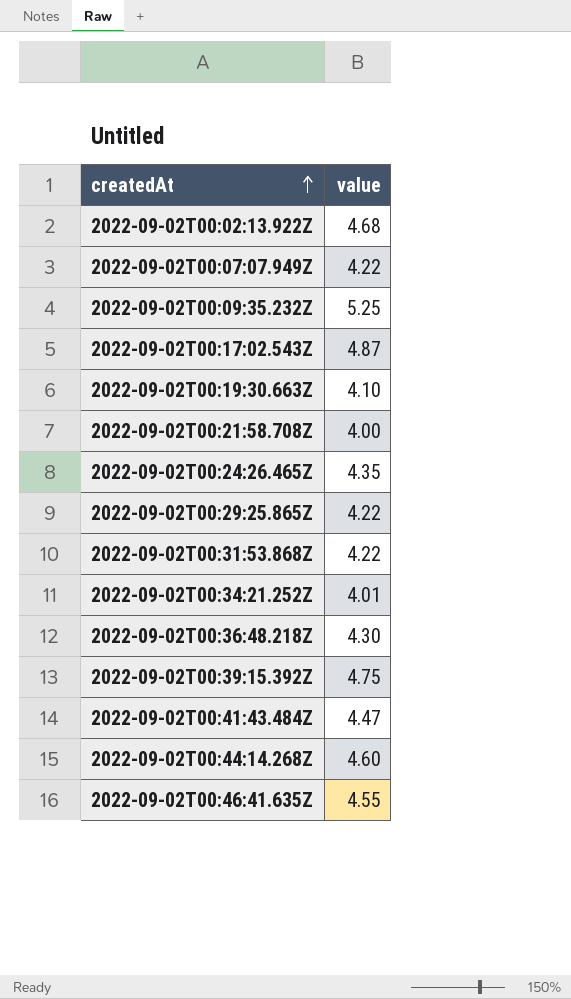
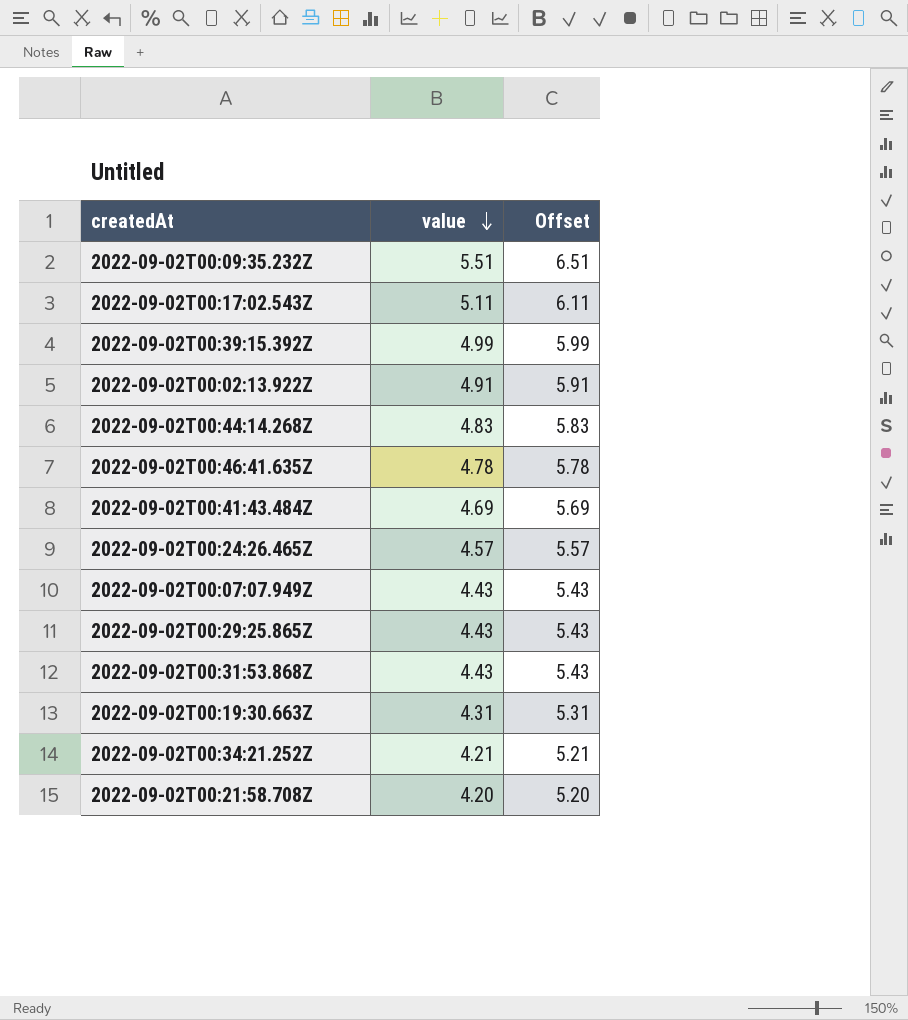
row order: createdAt ascending -> value descending
column Offset | formula: none -> [value] + 1
row 2022-09-02T00:36:48.218Z: 4.30 -> none
2022-09-02T00:09:35.232Z | value: 5.25 -> 5.51
2022-09-02T00:17:02.543Z | value: 4.87 -> 5.11
2022-09-02T00:39:15.392Z | value: 4.75 -> 4.99
2022-09-02T00:02:13.922Z | value: 4.68 -> 4.91
2022-09-02T00:44:14.268Z | value: 4.60 -> 4.83
2022-09-02T00:46:41.635Z | value: 4.55 -> 4.78
2022-09-02T00:41:43.484Z | value: 4.47 -> 4.69
2022-09-02T00:24:26.465Z | value: 4.35 -> 4.57
2022-09-02T00:07:07.949Z | value: 4.22 -> 4.43
2022-09-02T00:29:25.865Z | value: 4.22 -> 4.43
2022-09-02T00:31:53.868Z | value: 4.22 -> 4.43
2022-09-02T00:19:30.663Z | value: 4.10 -> 4.31
2022-09-02T00:34:21.252Z | value: 4.01 -> 4.21
2022-09-02T00:21:58.708Z | value: 4.00 -> 4.20

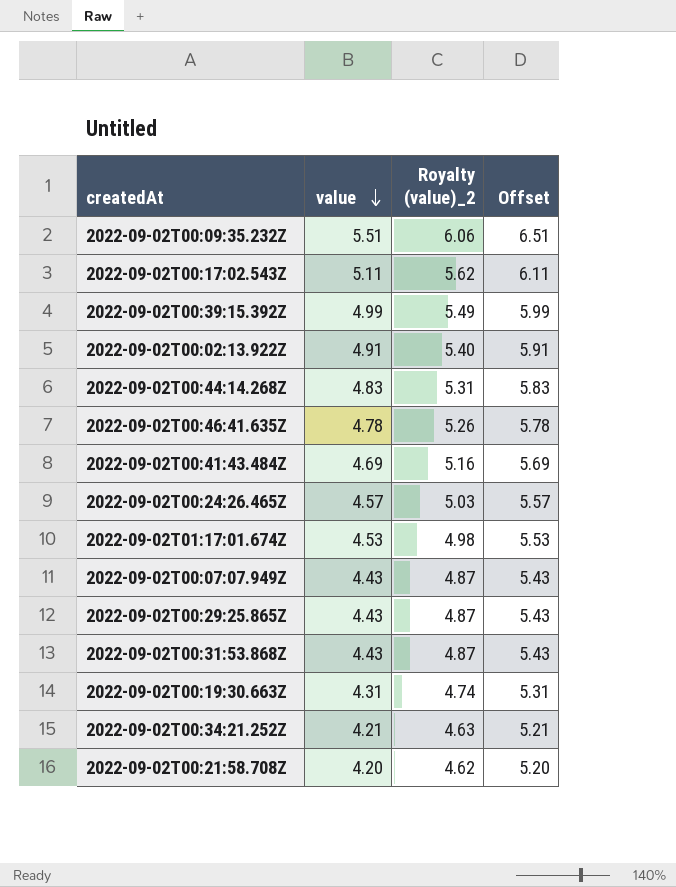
column Royalty (value)_2 | formula: none -> [value] * 1.1
row 2022-09-02T01:17:01.674Z: none -> 4.53 | 4.98 | 5.53

